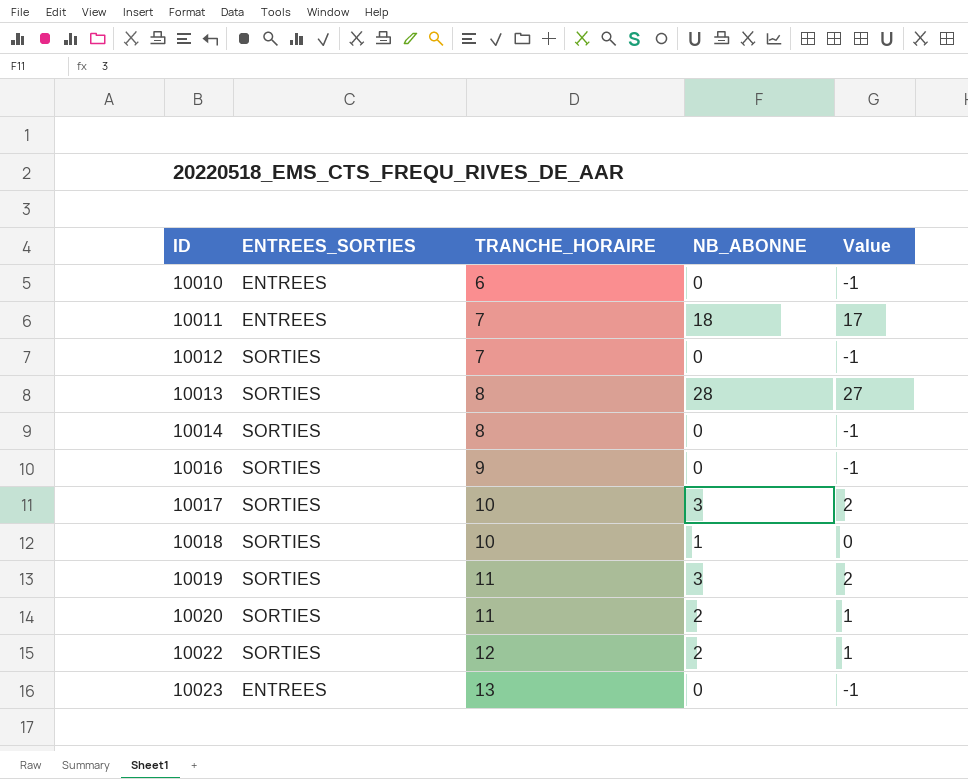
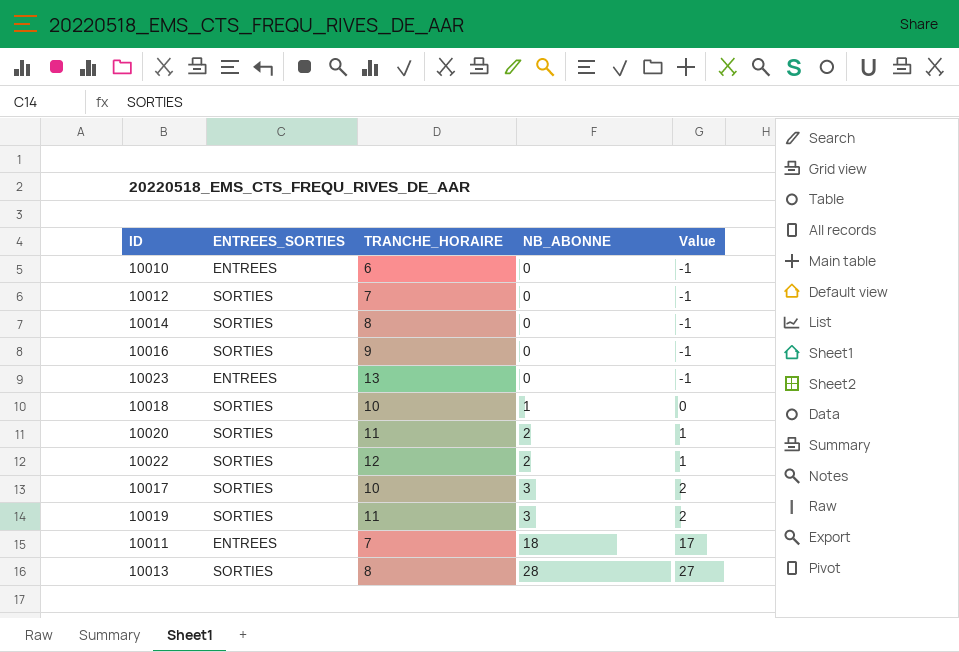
row order: ID ascending -> NB_ABONNE ascending

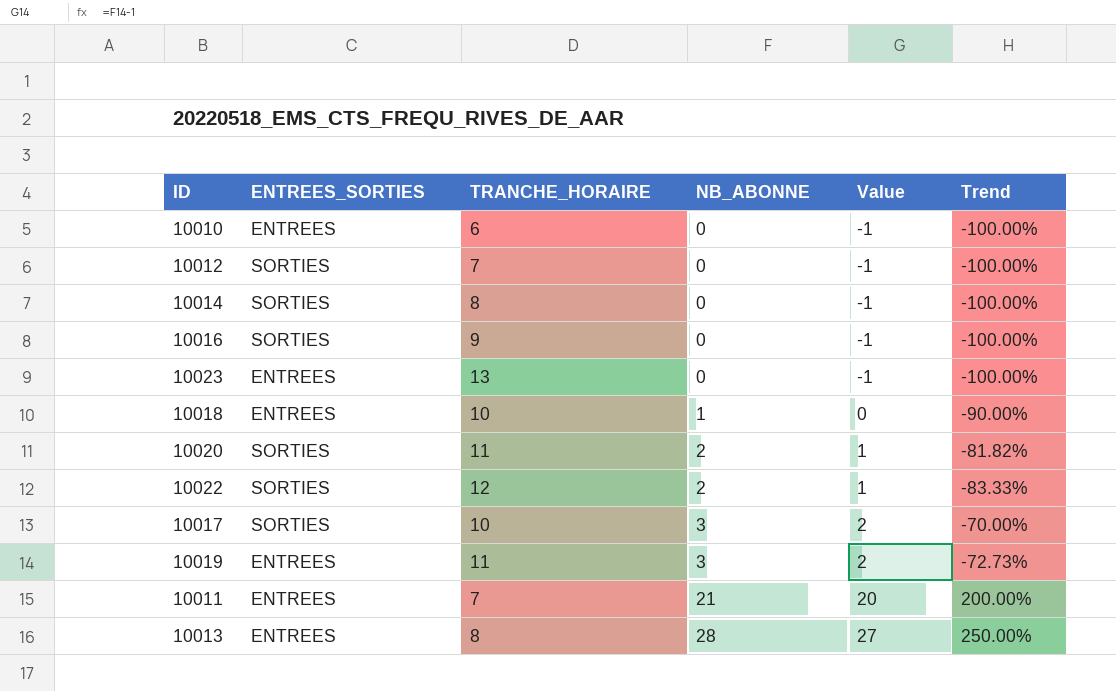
column Trend | formula: none -> ([NB_ABONNE] - [TRANCHE_HORAIRE]) / [TRANCHE_HORAIRE]
10018 | ENTREES_SORTIES: SORTIES -> ENTREES
10019 | ENTREES_SORTIES: SORTIES -> ENTREES
10011 | NB_ABONNE: 18 -> 21
10011 | Value: 17 -> 20
10013 | ENTREES_SORTIES: SORTIES -> ENTREES

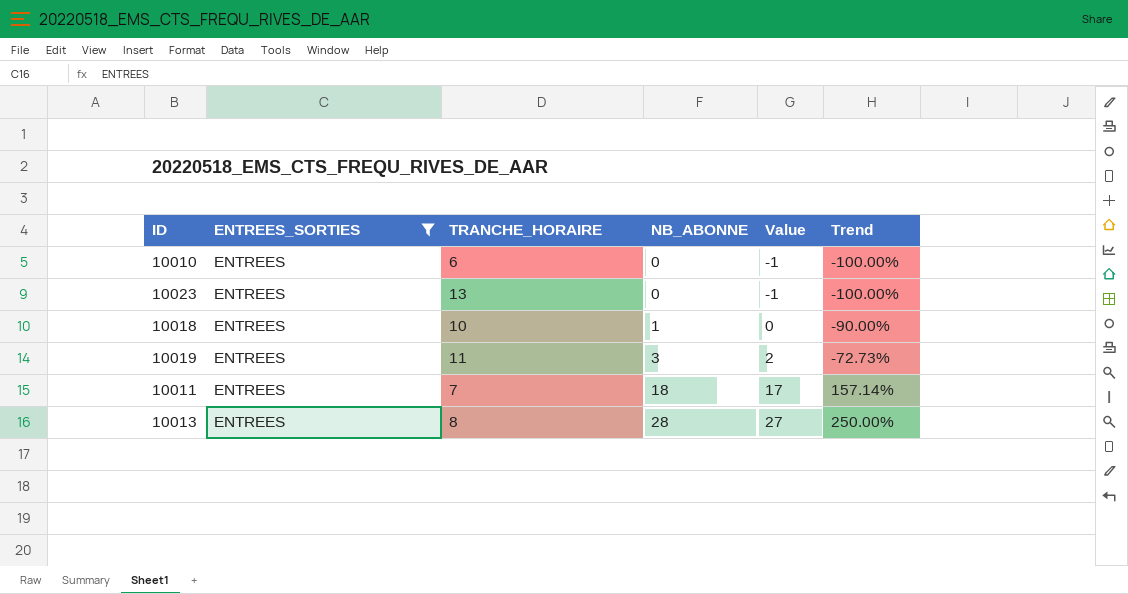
filter: none -> ENTREES_SORTIES = ENTREES
10011 | NB_ABONNE: 21 -> 18
10011 | Value: 20 -> 17
10011 | Trend: 200.00% -> 157.14%

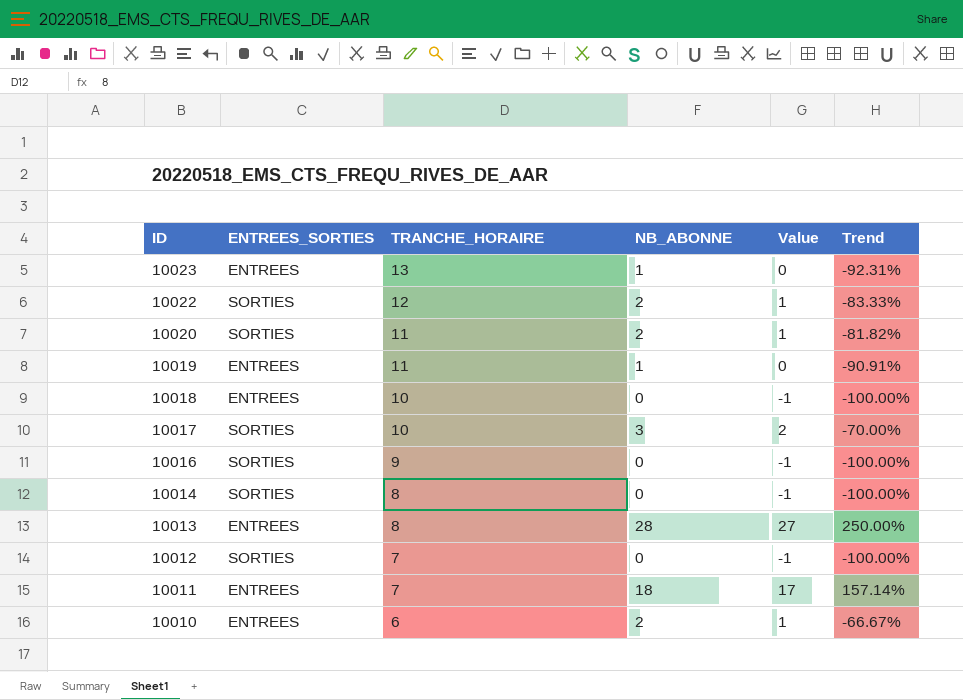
filter: ENTREES_SORTIES = ENTREES -> none
row order: NB_ABONNE ascending -> ID descending
10023 | NB_ABONNE: 0 -> 1
10023 | Value: -1 -> 0
10023 | Trend: -100.00% -> -92.31%
10019 | NB_ABONNE: 3 -> 1
10019 | Value: 2 -> 0
10019 | Trend: -72.73% -> -90.91%
10018 | NB_ABONNE: 1 -> 0
10018 | Value: 0 -> -1
10018 | Trend: -90.00% -> -100.00%
10010 | NB_ABONNE: 0 -> 2
10010 | Value: -1 -> 1
10010 | Trend: -100.00% -> -66.67%

